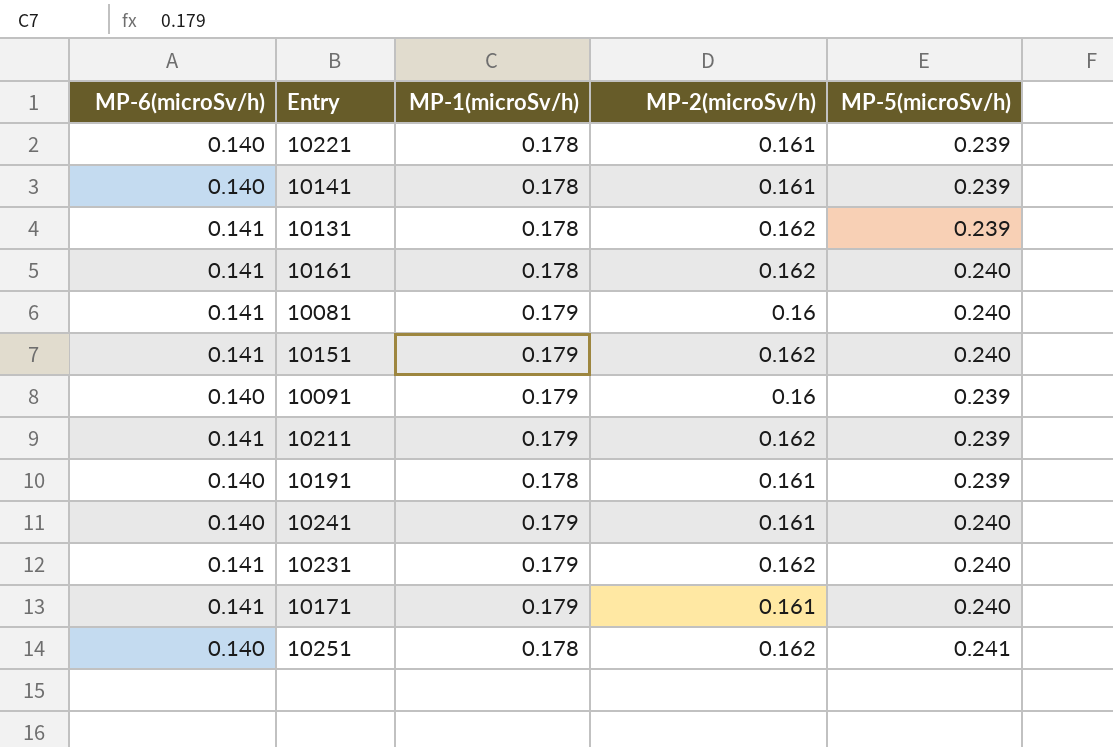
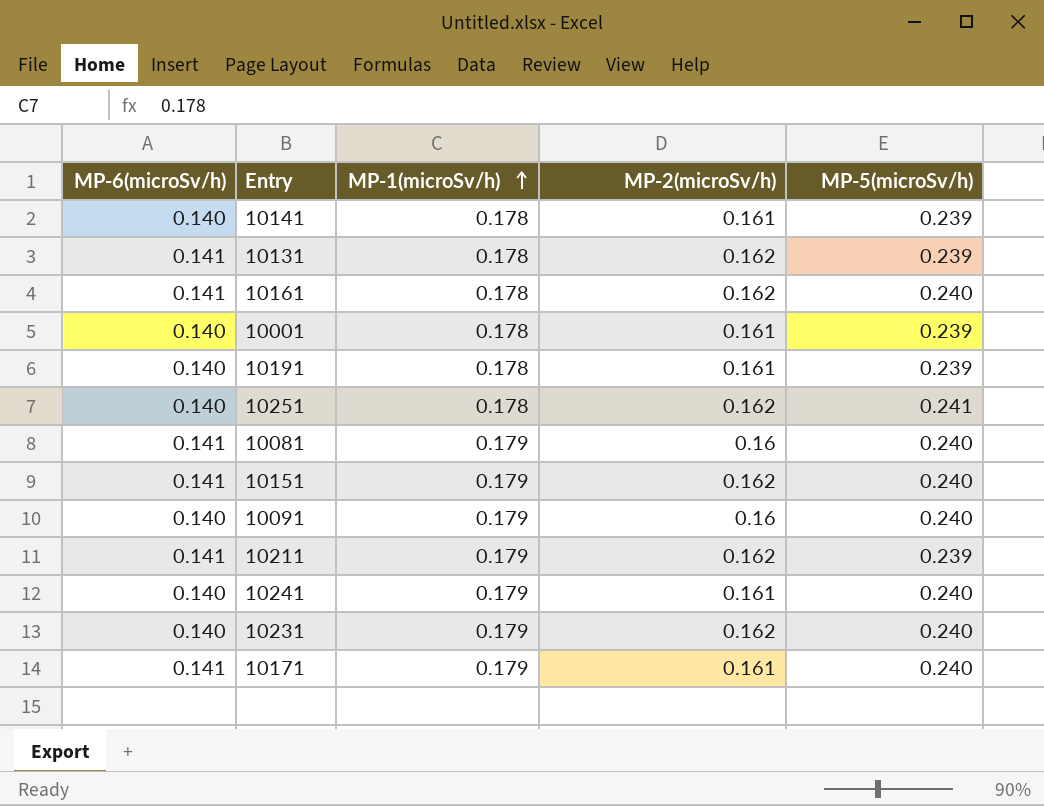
row order: none -> MP-1(microSv/h) ascending
row 10221: 0.140 | 0.178 | 0.161 | 0.239 -> none
row 10001: none -> 0.140 | 0.178 | 0.161 | 0.239
10091 | MP-5(microSv/h): 0.239 -> 0.240
10231 | MP-6(microSv/h): 0.141 -> 0.140

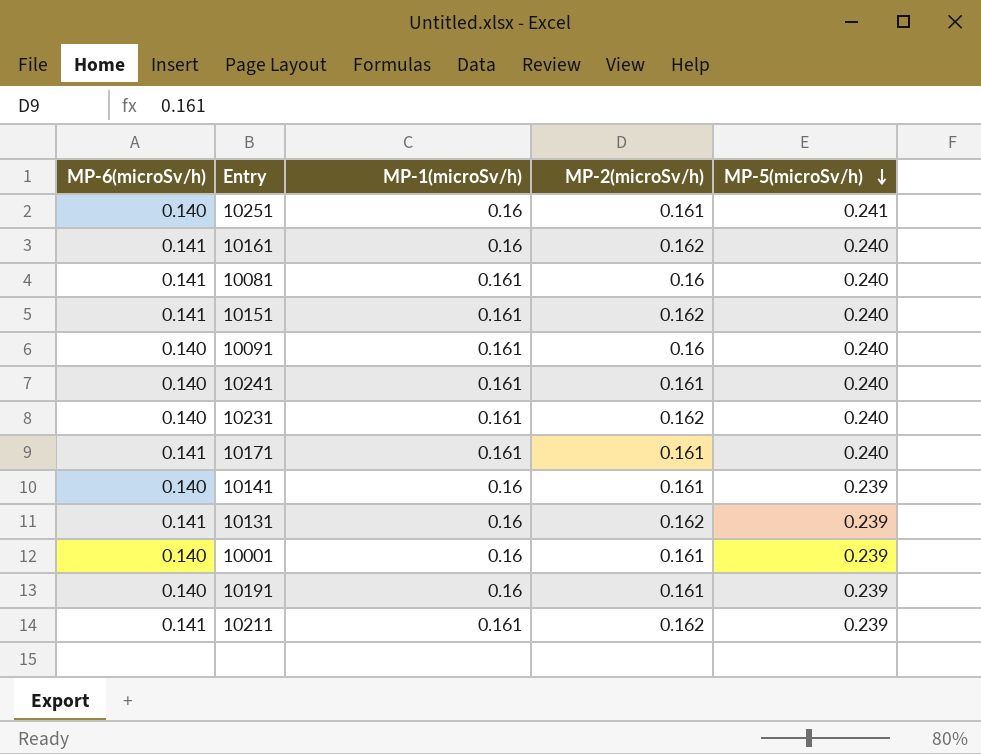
row order: MP-1(microSv/h) ascending -> MP-5(microSv/h) descending
10251 | MP-1(microSv/h): 0.178 -> 0.16
10251 | MP-2(microSv/h): 0.162 -> 0.161
10161 | MP-1(microSv/h): 0.178 -> 0.16
10081 | MP-1(microSv/h): 0.179 -> 0.161
10151 | MP-1(microSv/h): 0.179 -> 0.161
10091 | MP-1(microSv/h): 0.179 -> 0.161
10241 | MP-1(microSv/h): 0.179 -> 0.161
10231 | MP-1(microSv/h): 0.179 -> 0.161
10171 | MP-1(microSv/h): 0.179 -> 0.161
10141 | MP-1(microSv/h): 0.178 -> 0.16
10131 | MP-1(microSv/h): 0.178 -> 0.16
10001 | MP-1(microSv/h): 0.178 -> 0.16
10191 | MP-1(microSv/h): 0.178 -> 0.16
10211 | MP-1(microSv/h): 0.179 -> 0.161

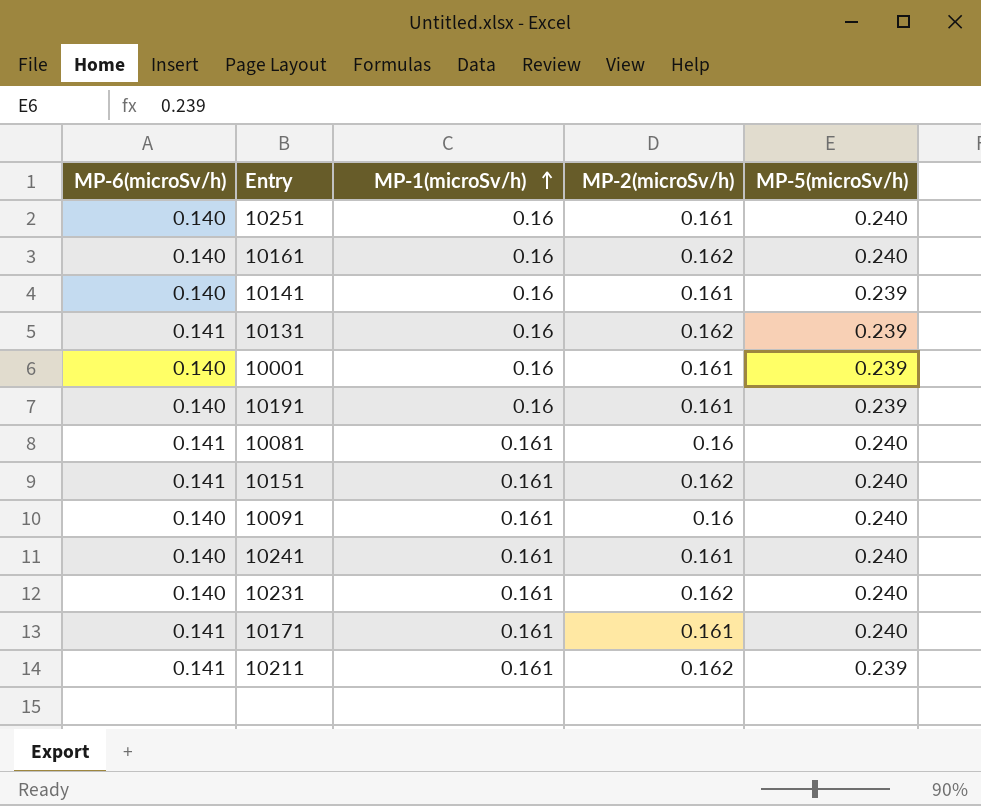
row order: MP-5(microSv/h) descending -> MP-1(microSv/h) ascending
10251 | MP-5(microSv/h): 0.241 -> 0.240
10161 | MP-6(microSv/h): 0.141 -> 0.140

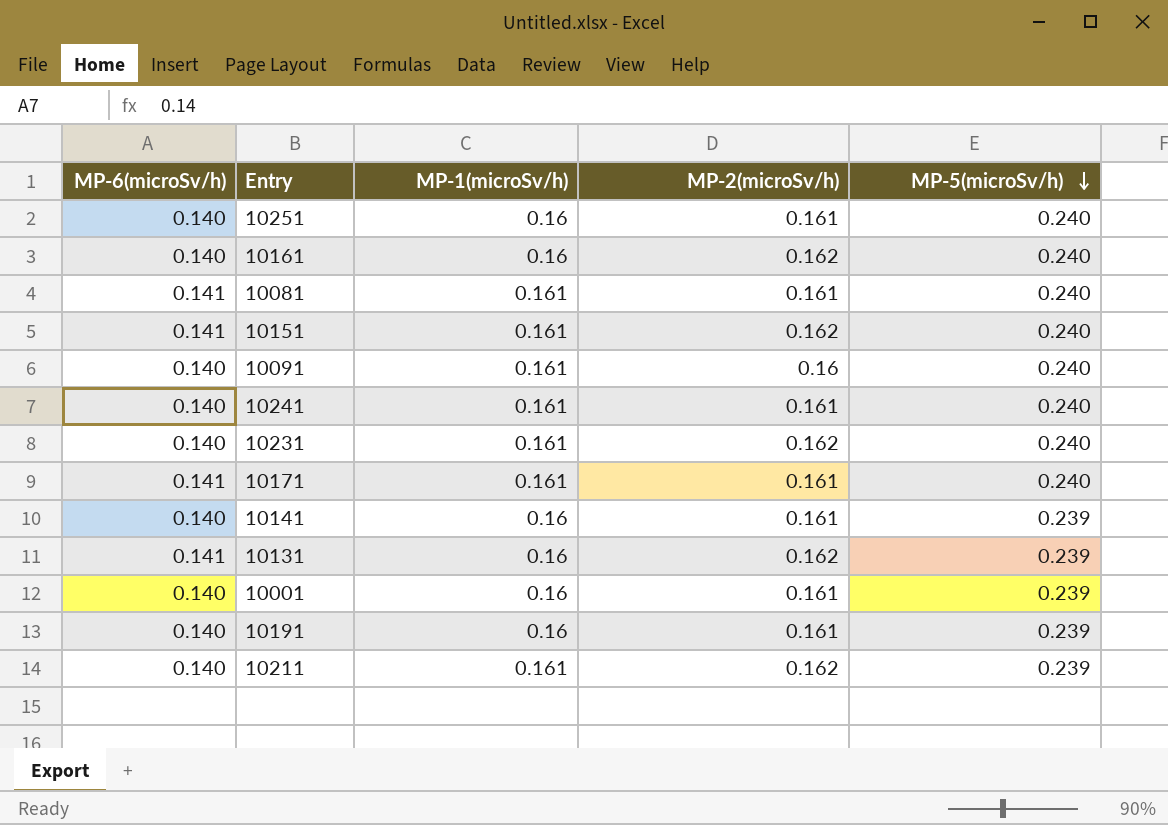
row order: MP-1(microSv/h) ascending -> MP-5(microSv/h) descending
10081 | MP-2(microSv/h): 0.16 -> 0.161
10211 | MP-6(microSv/h): 0.141 -> 0.140

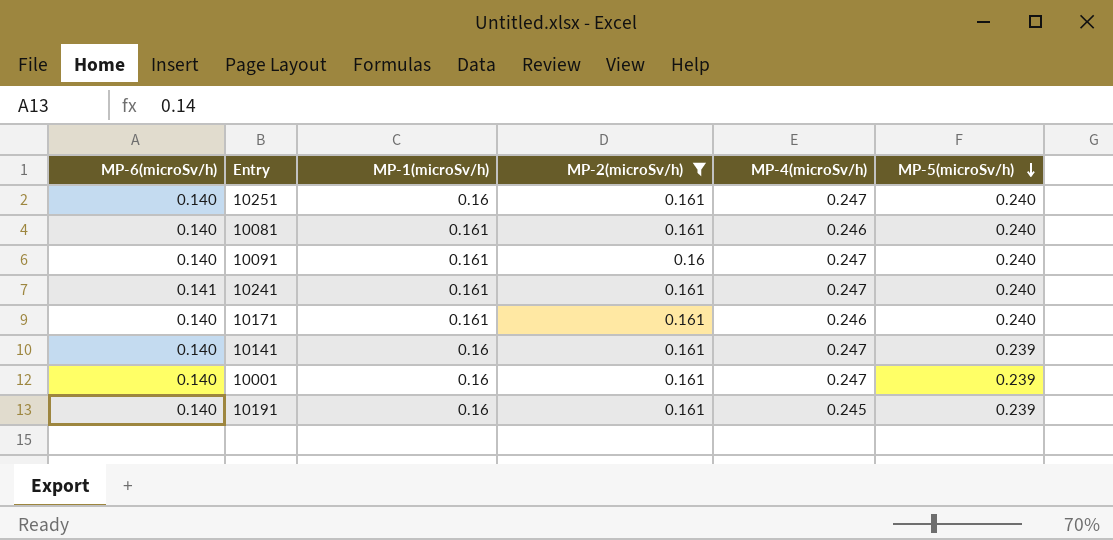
filter: none -> MP-2(microSv/h) != 0.162
column MP-4(microSv/h) | position: none -> 5
10081 | MP-6(microSv/h): 0.141 -> 0.140
10241 | MP-6(microSv/h): 0.140 -> 0.141
10171 | MP-6(microSv/h): 0.141 -> 0.140

